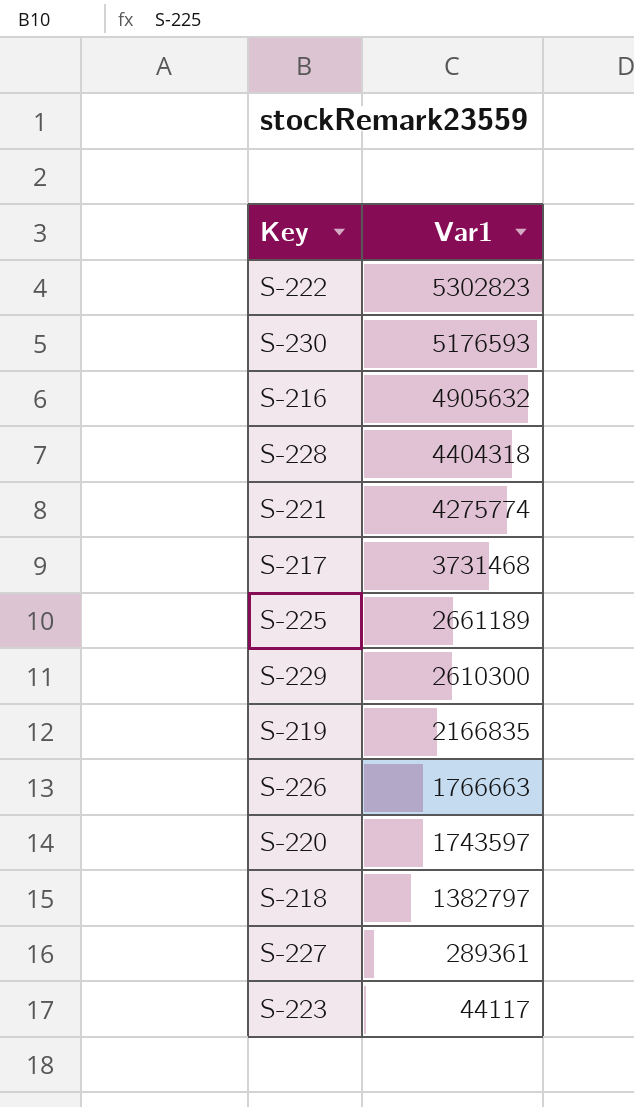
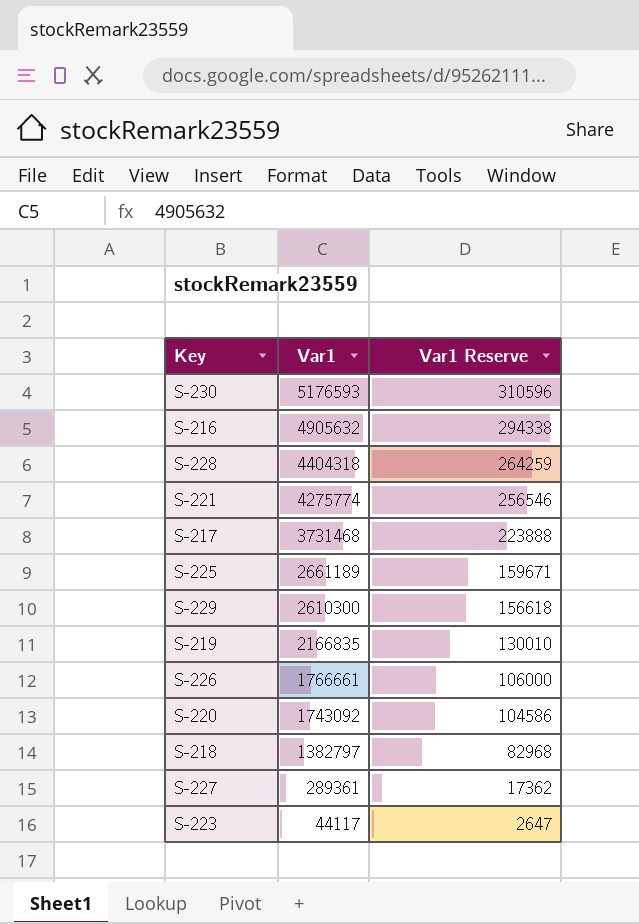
column Var1 Reserve | formula: none -> [Var1] * 0.06
row S-222: 5302823 -> none
S-226 | Var1: 1766663 -> 1766661
S-220 | Var1: 1743597 -> 1743092

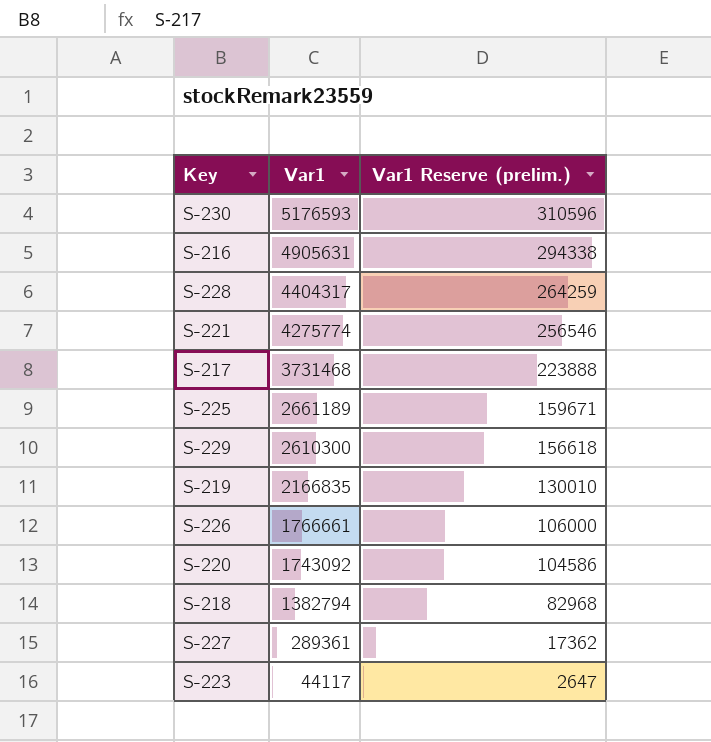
column name: Var1 Reserve -> Var1 Reserve (prelim.)
S-216 | Var1: 4905632 -> 4905631
S-228 | Var1: 4404318 -> 4404317
S-218 | Var1: 1382797 -> 1382794

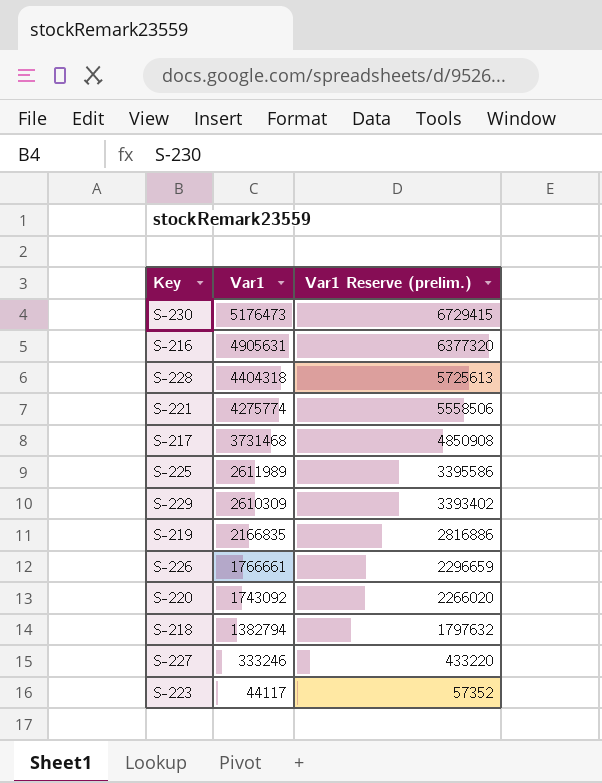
column Var1 Reserve (prelim.) | formula: [Var1] * 0.06 -> [Var1] * 1.3
S-230 | Var1: 5176593 -> 5176473
S-228 | Var1: 4404317 -> 4404318
S-225 | Var1: 2661189 -> 2611989
S-229 | Var1: 2610300 -> 2610309
S-227 | Var1: 289361 -> 333246

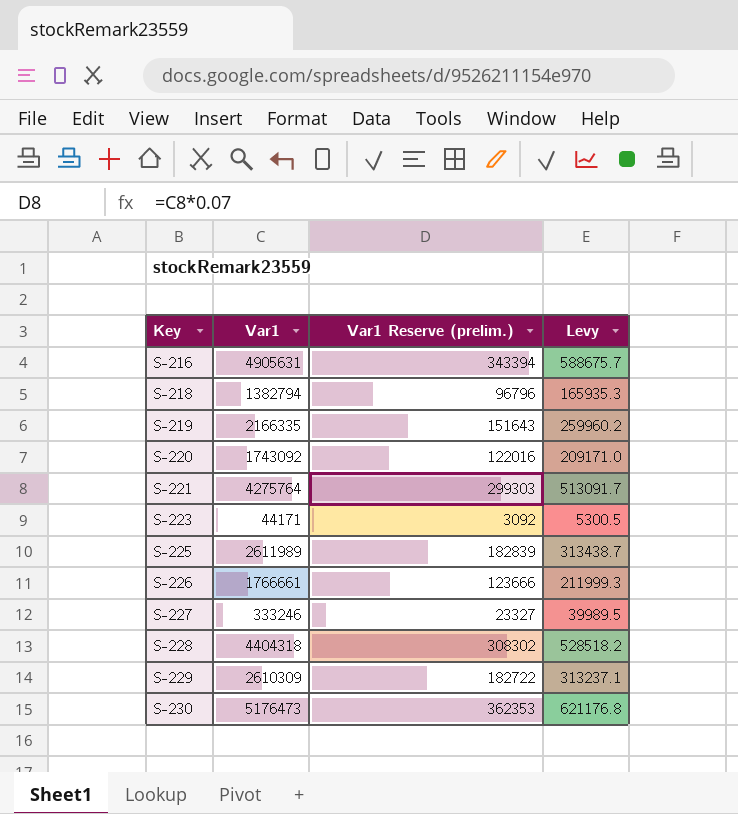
row order: Var1 descending -> Key ascending
column Var1 Reserve (prelim.) | formula: [Var1] * 1.3 -> [Var1] * 0.07
column Levy | formula: none -> [Var1] * 0.12
row S-217: 3731468 | 4850908 -> none
S-219 | Var1: 2166835 -> 2166335
S-221 | Var1: 4275774 -> 4275764
S-223 | Var1: 44117 -> 44171

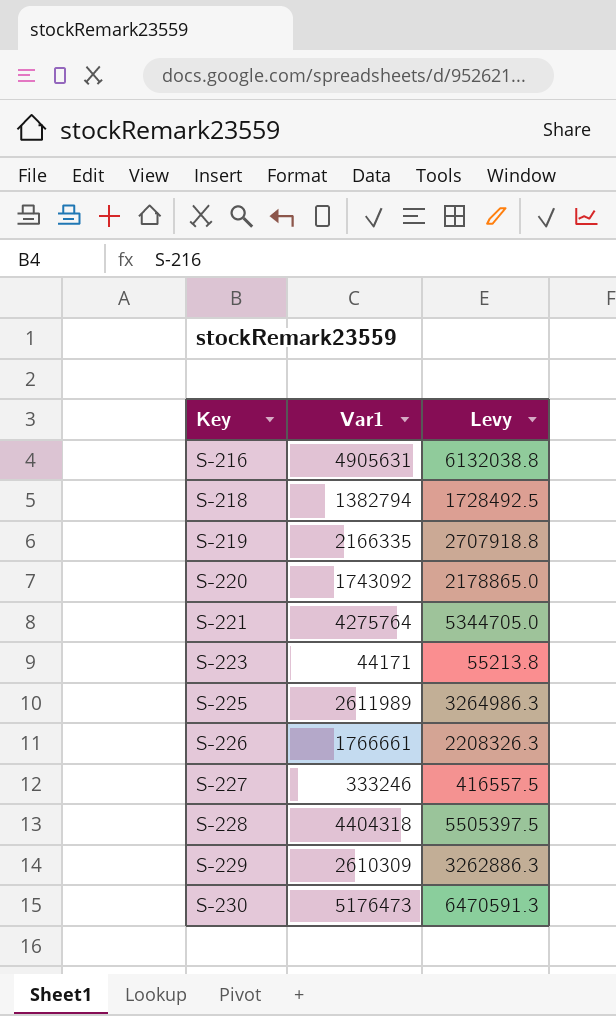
column Var1 Reserve (prelim.) | formula: [Var1] * 0.07 -> none
column Levy | formula: [Var1] * 0.12 -> [Var1] * 1.25

